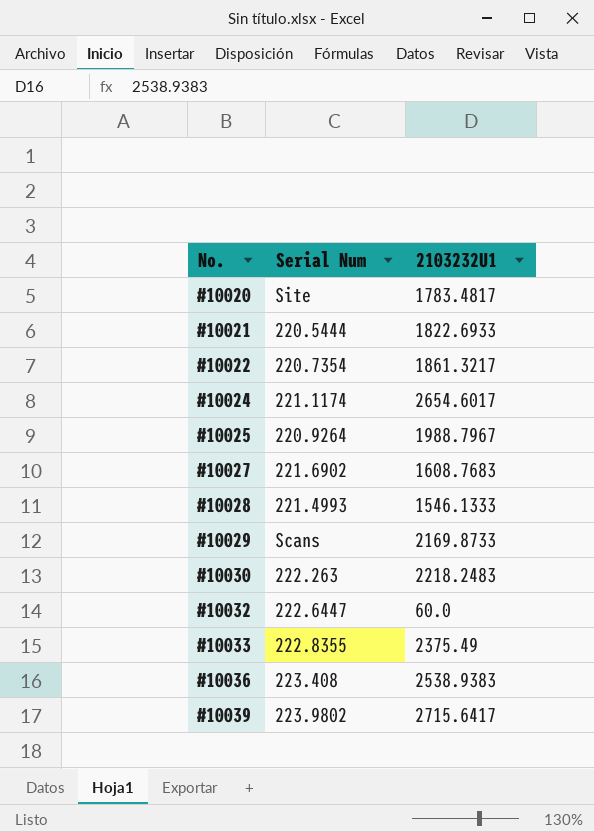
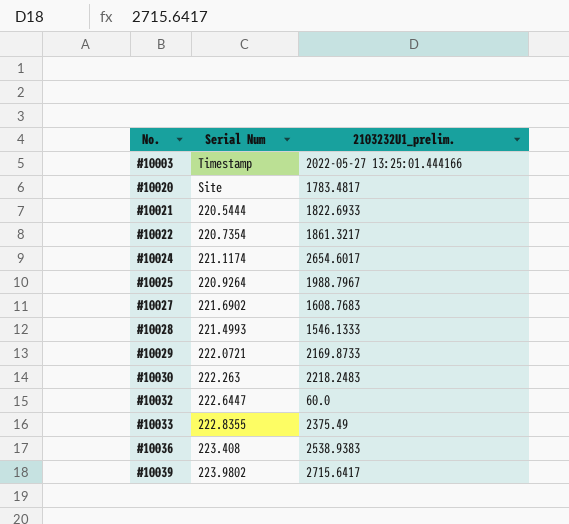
column name: 2103232U1 -> 2103232U1_prelim.
row #10003: none -> Timestamp | 2022-05-27 13:25:01.444166
#10029 | Serial Num: Scans -> 222.0721

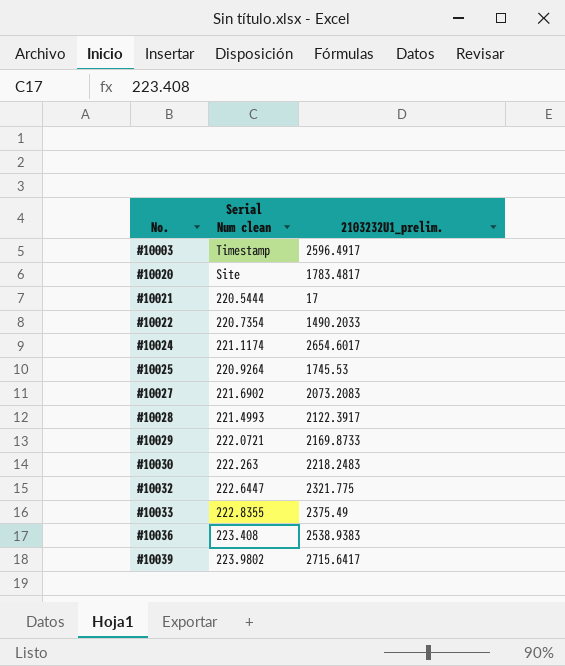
column name: Serial Num -> Serial Num clean
#10003 | 2103232U1_prelim.: 2022-05-27 13:25:01.444166 -> 2596.4917
#10021 | 2103232U1_prelim.: 1822.6933 -> 17
#10022 | 2103232U1_prelim.: 1861.3217 -> 1490.2033
#10025 | 2103232U1_prelim.: 1988.7967 -> 1745.53
#10027 | 2103232U1_prelim.: 1608.7683 -> 2073.2083
#10028 | 2103232U1_prelim.: 1546.1333 -> 2122.3917
#10032 | 2103232U1_prelim.: 60.0 -> 2321.775

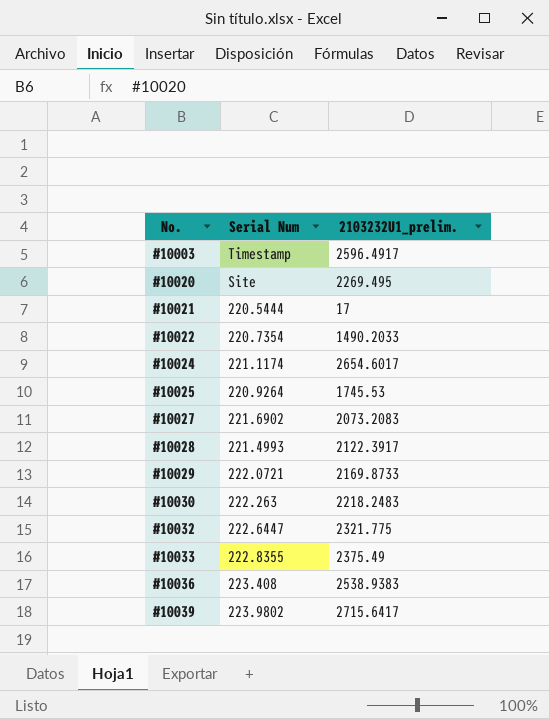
column name: Serial Num clean -> Serial Num
#10020 | 2103232U1_prelim.: 1783.4817 -> 2269.495

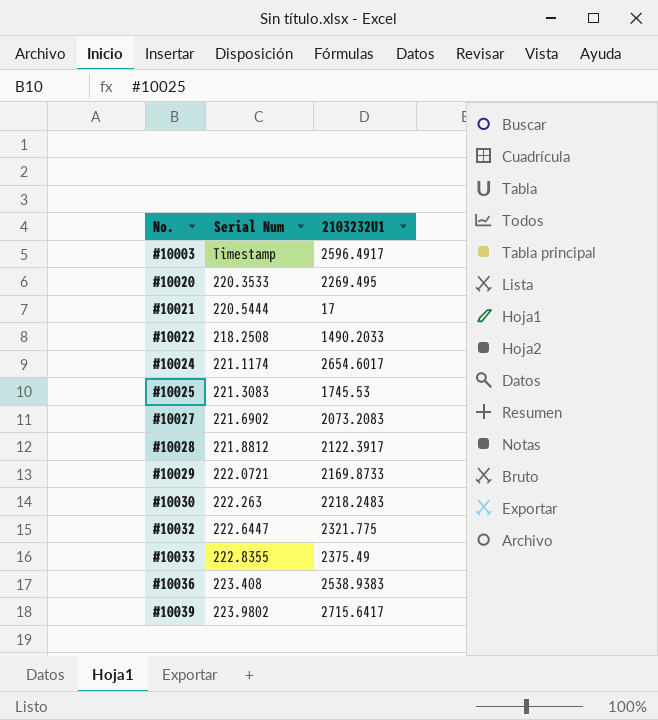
column name: 2103232U1_prelim. -> 2103232U1
#10020 | Serial Num: Site -> 220.3533
#10022 | Serial Num: 220.7354 -> 218.2508
#10025 | Serial Num: 220.9264 -> 221.3083
#10028 | Serial Num: 221.4993 -> 221.8812

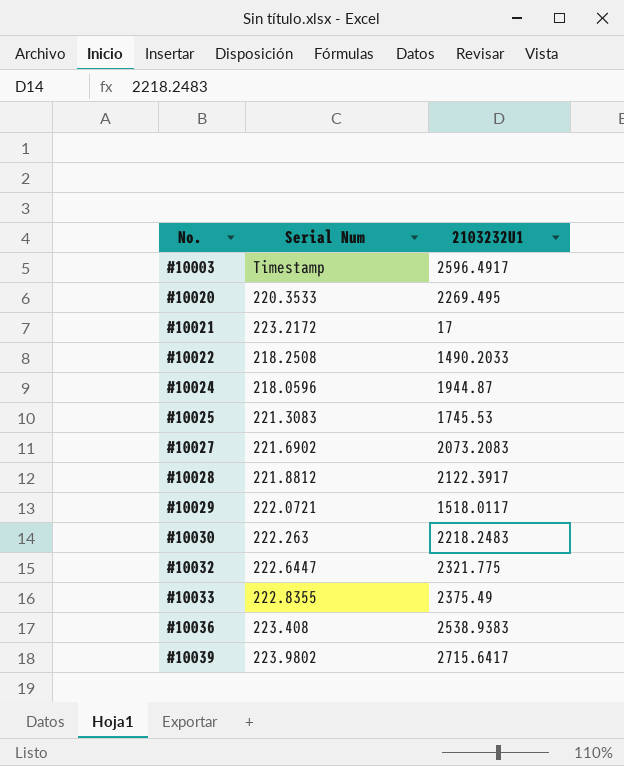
#10021 | Serial Num: 220.5444 -> 223.2172
#10024 | Serial Num: 221.1174 -> 218.0596
#10024 | 2103232U1: 2654.6017 -> 1944.87
#10029 | 2103232U1: 2169.8733 -> 1518.0117

